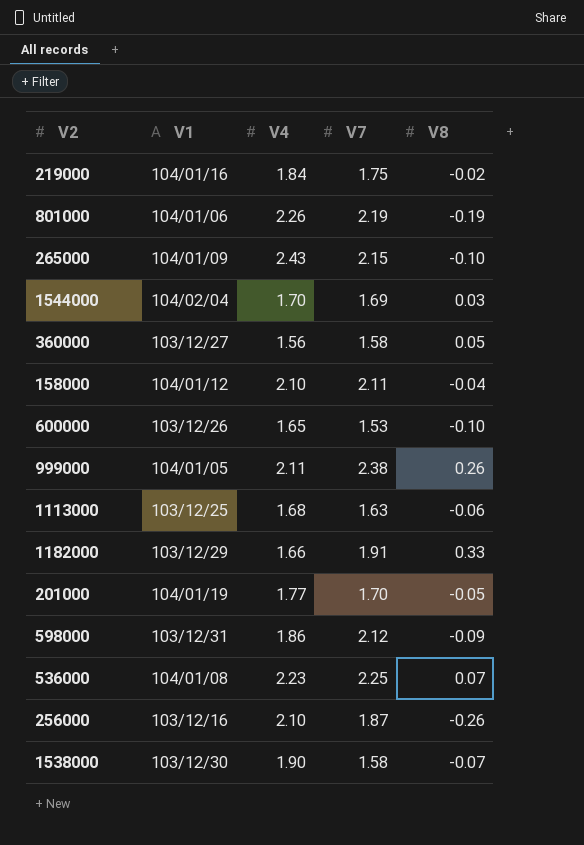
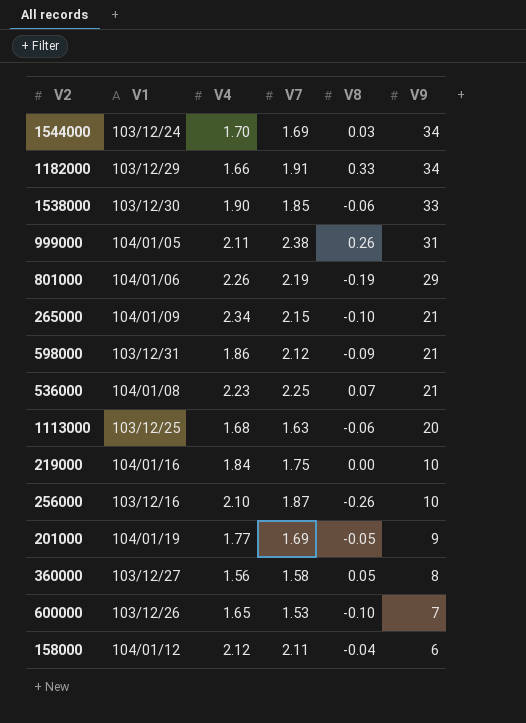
row order: none -> V9 descending
column V9 | position: none -> 6
1544000 | V1: 104/02/04 -> 103/12/24
1538000 | V7: 1.58 -> 1.85
1538000 | V8: -0.07 -> -0.06
265000 | V4: 2.43 -> 2.34
219000 | V8: -0.02 -> 0.00
201000 | V7: 1.70 -> 1.69
158000 | V4: 2.10 -> 2.12

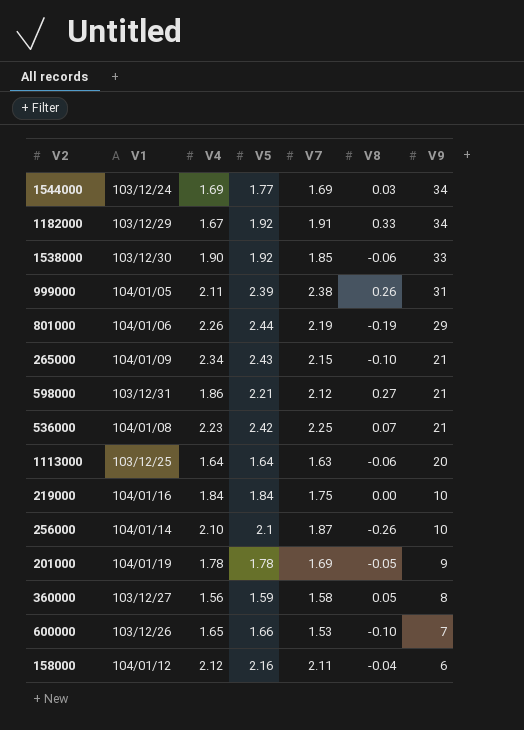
column V5 | position: none -> 4
1544000 | V4: 1.70 -> 1.69
1182000 | V4: 1.66 -> 1.67
598000 | V8: -0.09 -> 0.27
1113000 | V4: 1.68 -> 1.64
256000 | V1: 103/12/16 -> 104/01/14
201000 | V4: 1.77 -> 1.78

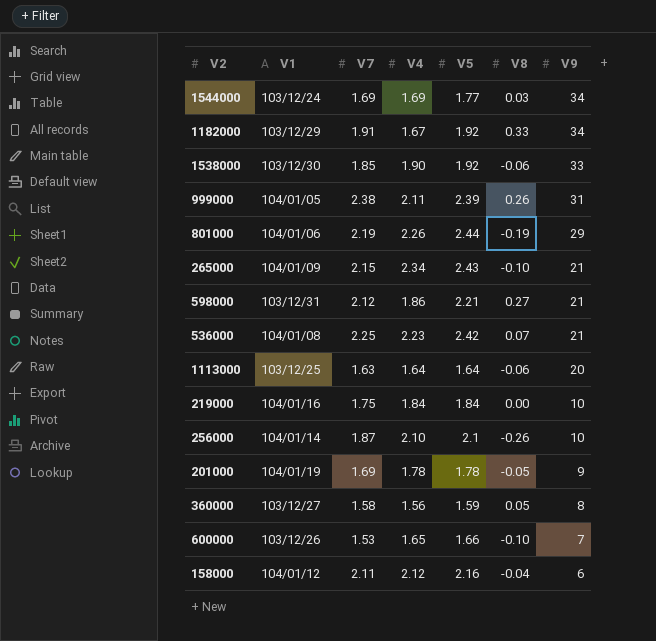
column V7 | position: 5 -> 3

